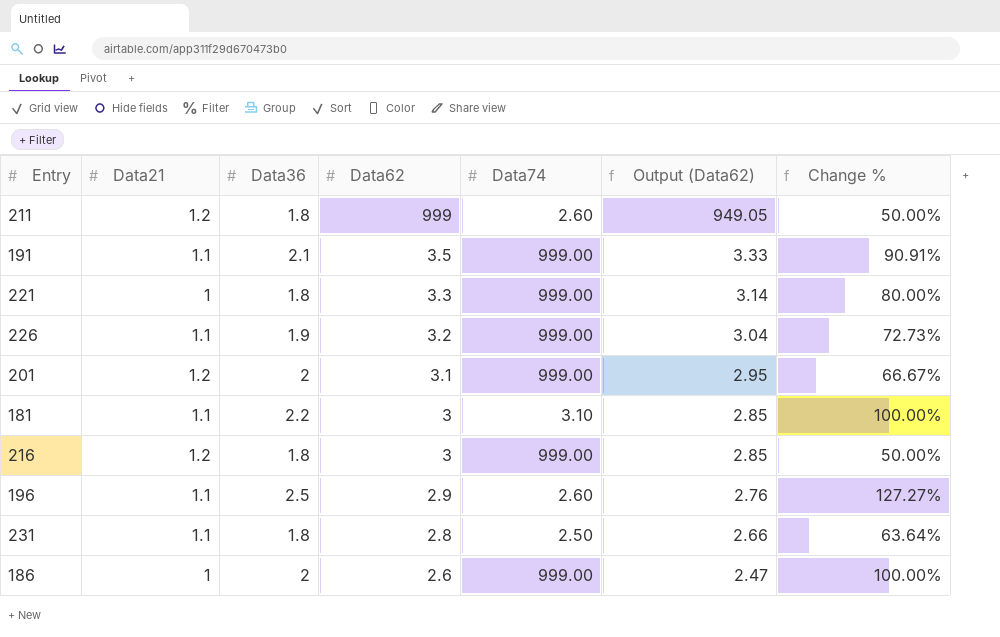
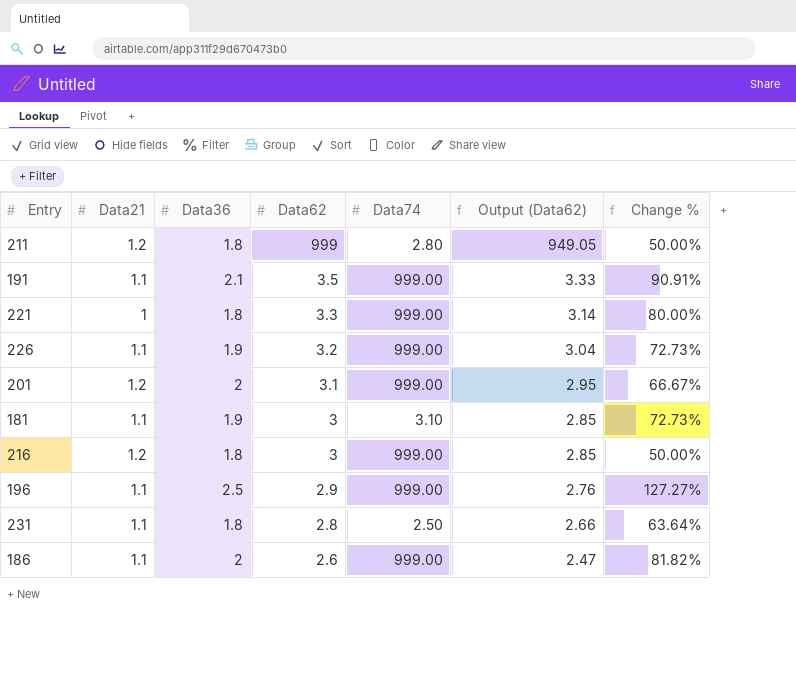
211 | Data74: 2.60 -> 2.80
181 | Data36: 2.2 -> 1.9
181 | Change %: 100.00% -> 72.73%
196 | Data74: 2.60 -> 999.00
186 | Data21: 1 -> 1.1
186 | Change %: 100.00% -> 81.82%

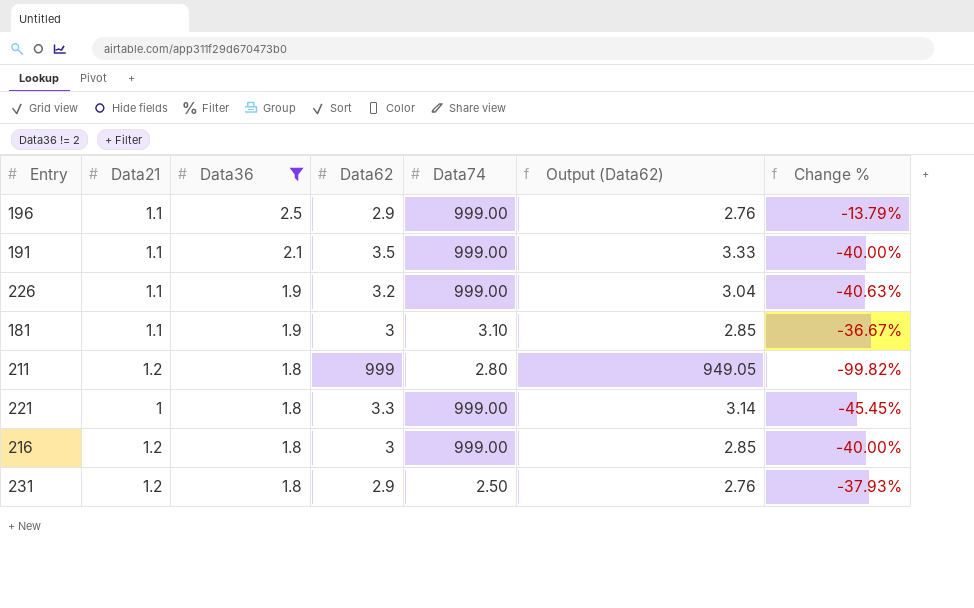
filter: none -> Data36 != 2
row order: Data62 descending -> Data36 descending
column Change % | formula: ([Data36] - [Data21]) / [Data21] -> ([Data36] - [Data62]) / [Data62]
231 | Data21: 1.1 -> 1.2
231 | Data62: 2.8 -> 2.9
231 | Output (Data62): 2.66 -> 2.76

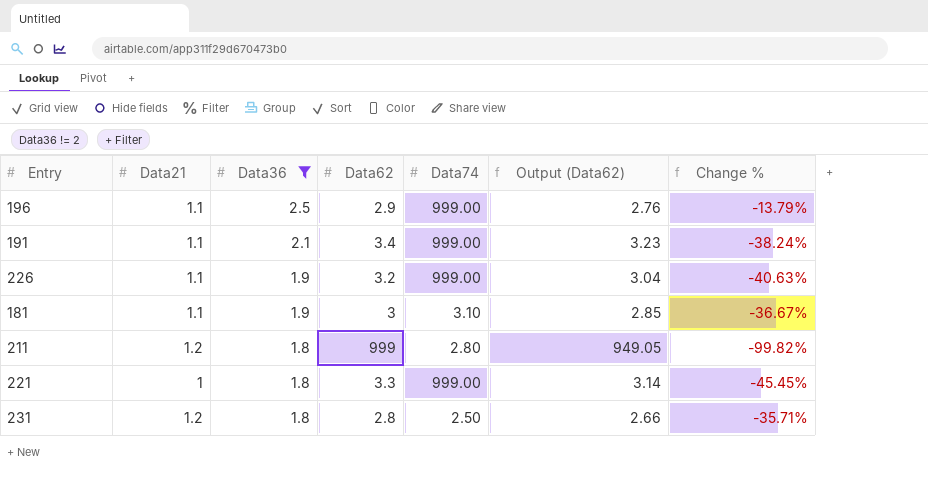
row 216: 1.2 | 1.8 | 3 | 999.00 | 2.85 | -40.00% -> none
191 | Data62: 3.5 -> 3.4
191 | Output (Data62): 3.33 -> 3.23
191 | Change %: -40.00% -> -38.24%
231 | Data62: 2.9 -> 2.8
231 | Output (Data62): 2.76 -> 2.66
231 | Change %: -37.93% -> -35.71%

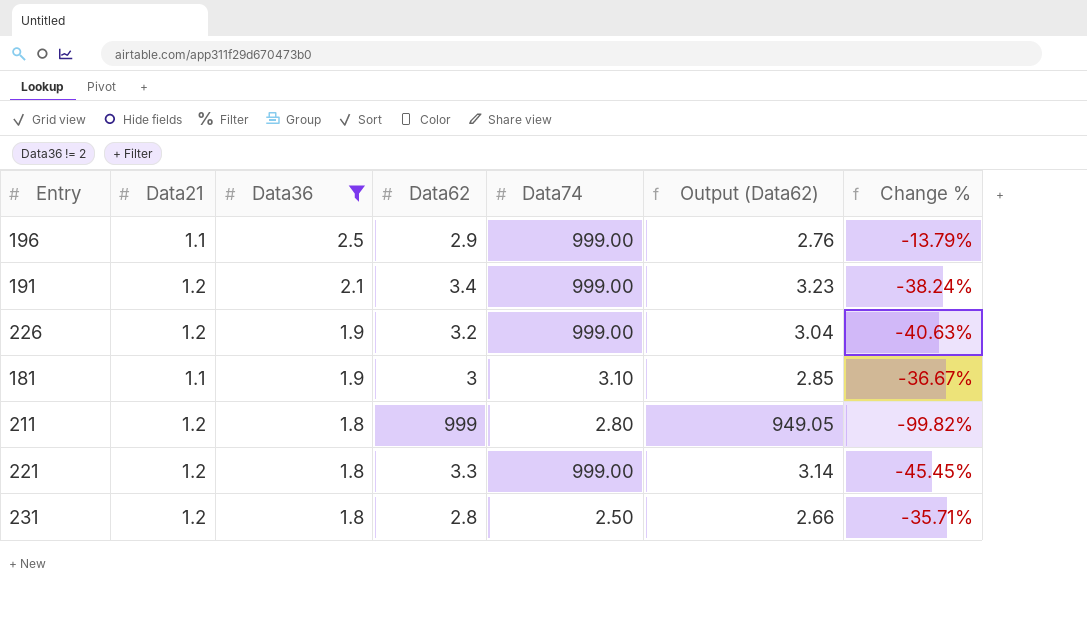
191 | Data21: 1.1 -> 1.2
226 | Data21: 1.1 -> 1.2
221 | Data21: 1 -> 1.2

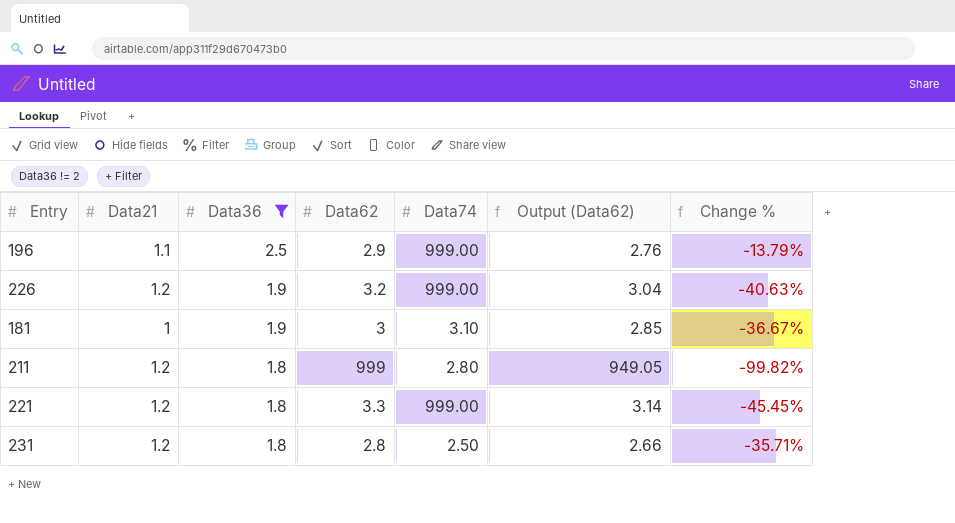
row 191: 1.2 | 2.1 | 3.4 | 999.00 | 3.23 | -38.24% -> none
181 | Data21: 1.1 -> 1

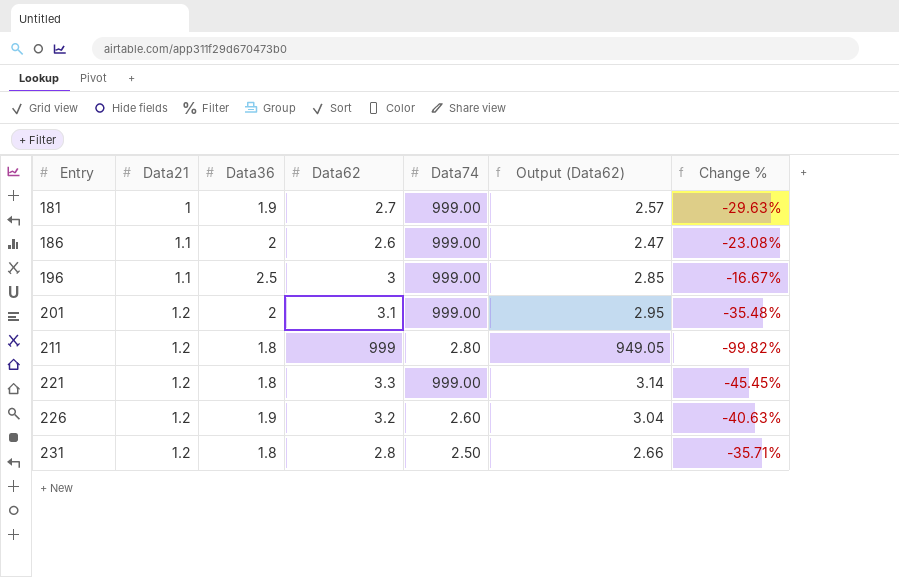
filter: Data36 != 2 -> none
row order: Data36 descending -> Entry ascending
181 | Data62: 3 -> 2.7
181 | Data74: 3.10 -> 999.00
181 | Output (Data62): 2.85 -> 2.57
181 | Change %: -36.67% -> -29.63%
196 | Data62: 2.9 -> 3
196 | Output (Data62): 2.76 -> 2.85
196 | Change %: -13.79% -> -16.67%
226 | Data74: 999.00 -> 2.60

